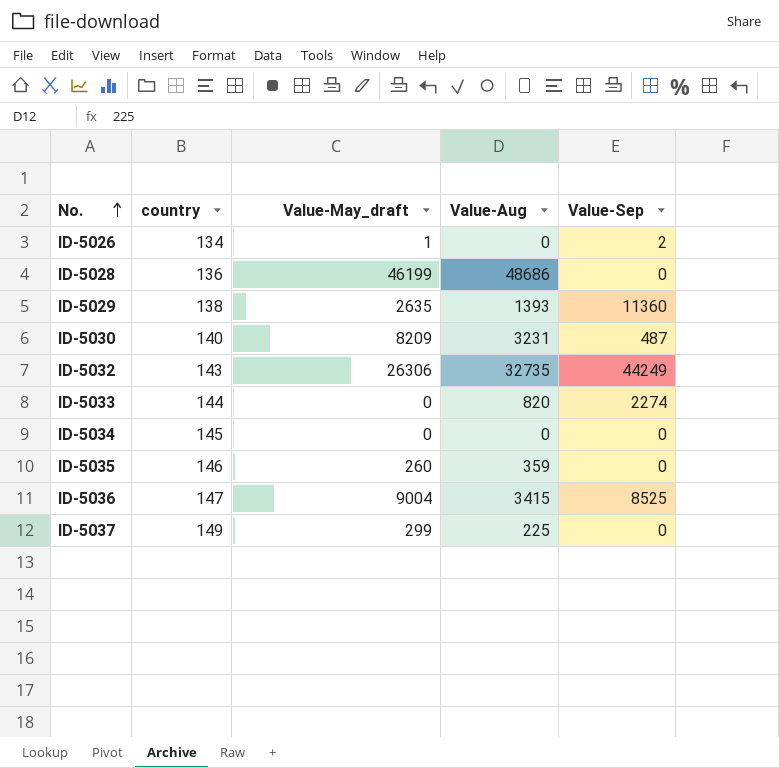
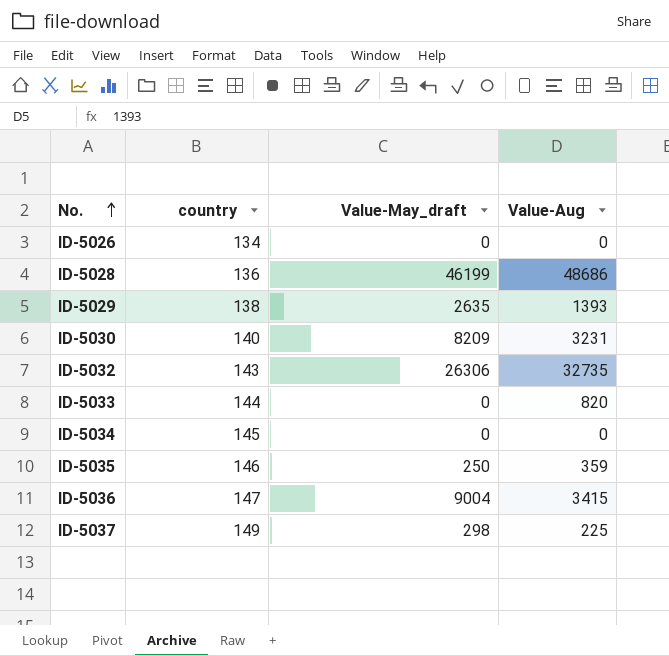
column Value-Sep | position: 5 -> none
ID-5026 | Value-May_draft: 1 -> 0
ID-5035 | Value-May_draft: 260 -> 250
ID-5037 | Value-May_draft: 299 -> 298

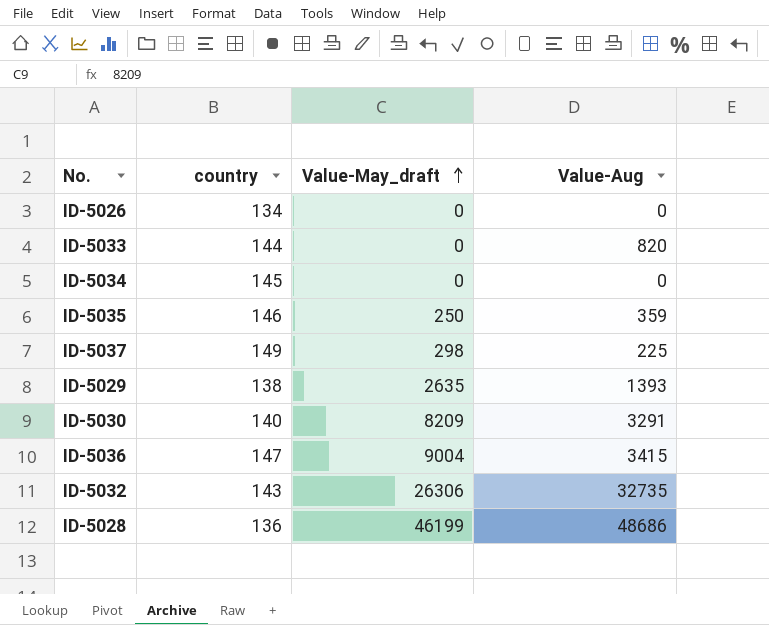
row order: No. ascending -> Value-May_draft ascending
ID-5030 | Value-Aug: 3231 -> 3291

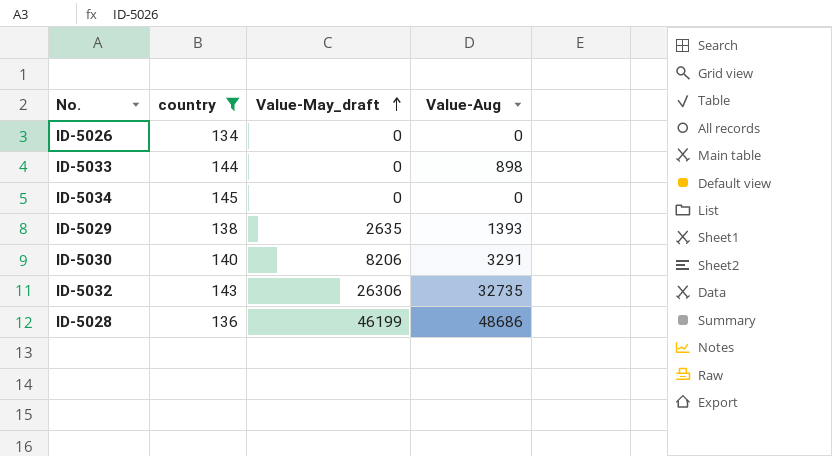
filter: none -> country <= 145
ID-5033 | Value-Aug: 820 -> 898
ID-5030 | Value-May_draft: 8209 -> 8206

